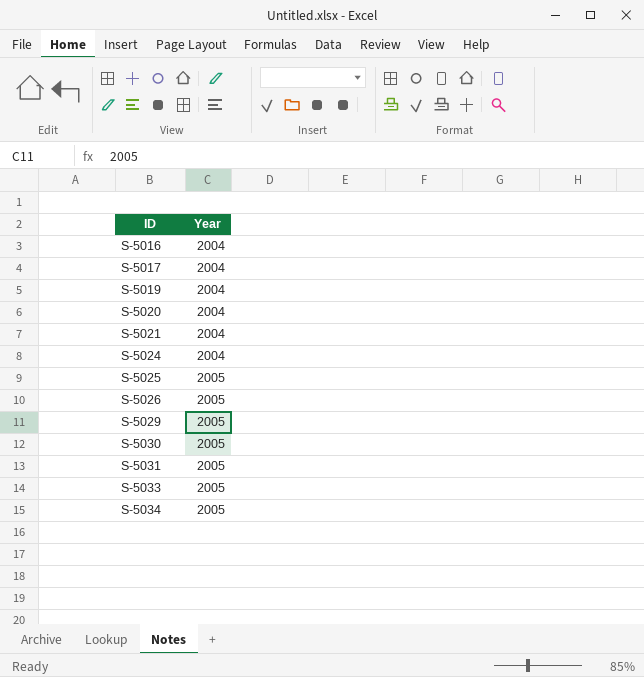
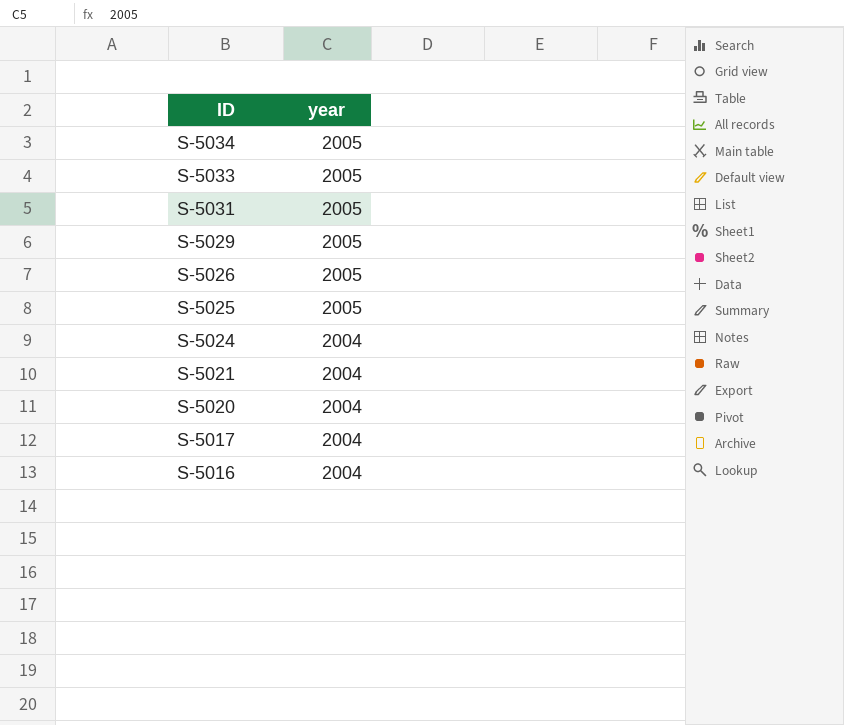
row order: ID ascending -> ID descending
column name: Year -> year
row S-5019: 2004 -> none
row S-5030: 2005 -> none

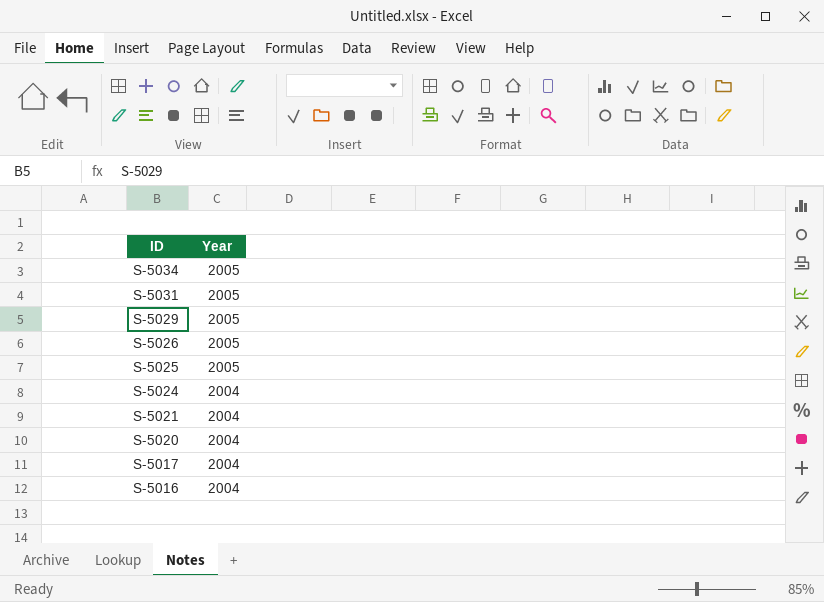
column name: year -> Year
row S-5033: 2005 -> none

